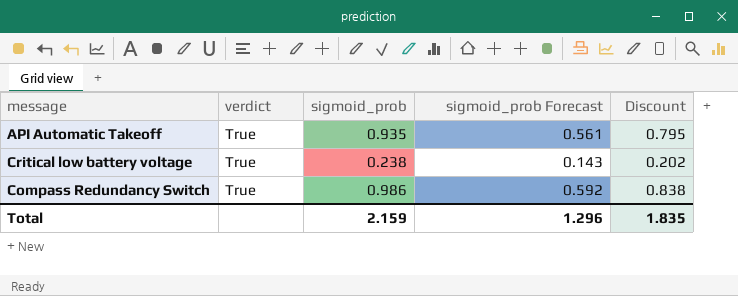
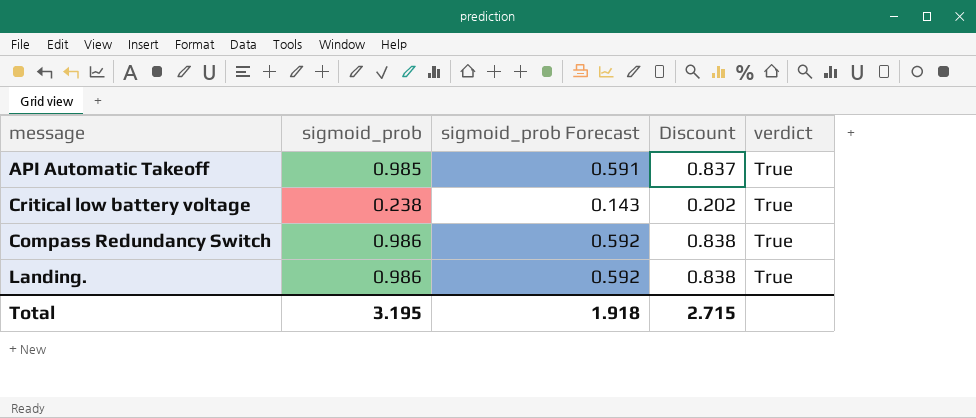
column verdict | position: 2 -> 5
API Automatic Takeoff | sigmoid_prob: 0.935 -> 0.985
API Automatic Takeoff | sigmoid_prob Forecast: 0.561 -> 0.591
API Automatic Takeoff | Discount: 0.795 -> 0.837
row Landing.: none -> 0.986 | 0.592 | 0.838 | True
Total | sigmoid_prob: 2.159 -> 3.195
Total | sigmoid_prob Forecast: 1.296 -> 1.918
Total | Discount: 1.835 -> 2.715

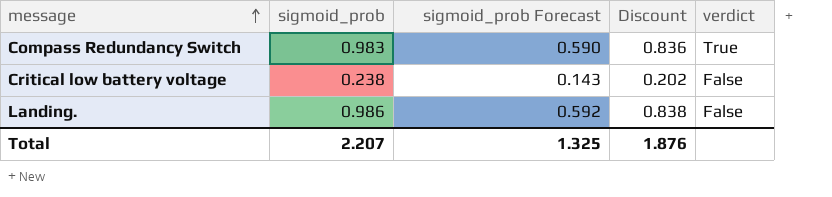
row order: none -> message ascending
row API Automatic Takeoff: 0.985 | 0.591 | 0.837 | True -> none
Compass Redundancy Switch | sigmoid_prob: 0.986 -> 0.983
Compass Redundancy Switch | sigmoid_prob Forecast: 0.592 -> 0.590
Compass Redundancy Switch | Discount: 0.838 -> 0.836
Critical low battery voltage | verdict: True -> False
Landing. | verdict: True -> False
Total | sigmoid_prob: 3.195 -> 2.207
Total | sigmoid_prob Forecast: 1.918 -> 1.325
Total | Discount: 2.715 -> 1.876

